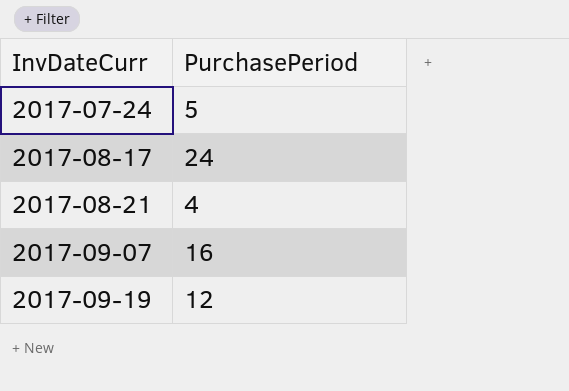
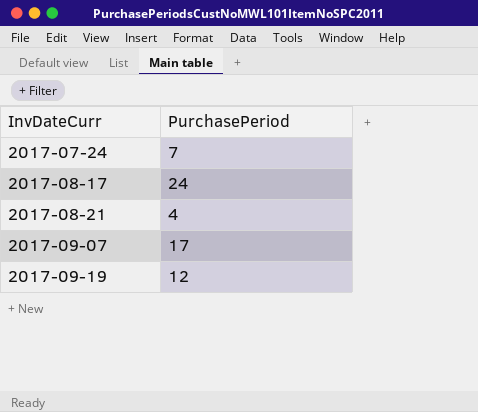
2017-07-24 | PurchasePeriod: 5 -> 7
2017-09-07 | PurchasePeriod: 16 -> 17

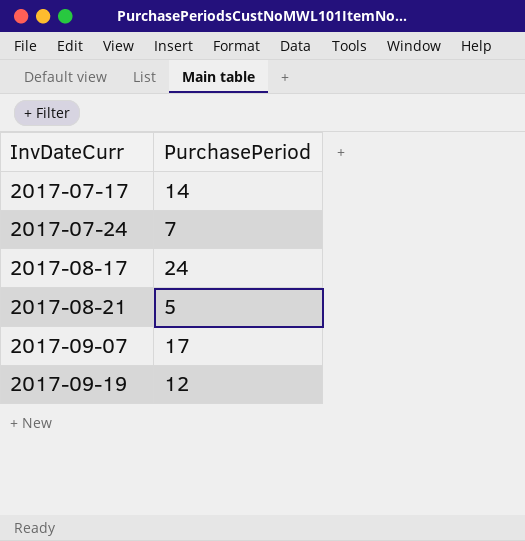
row 2017-07-17: none -> 14
2017-08-21 | PurchasePeriod: 4 -> 5

